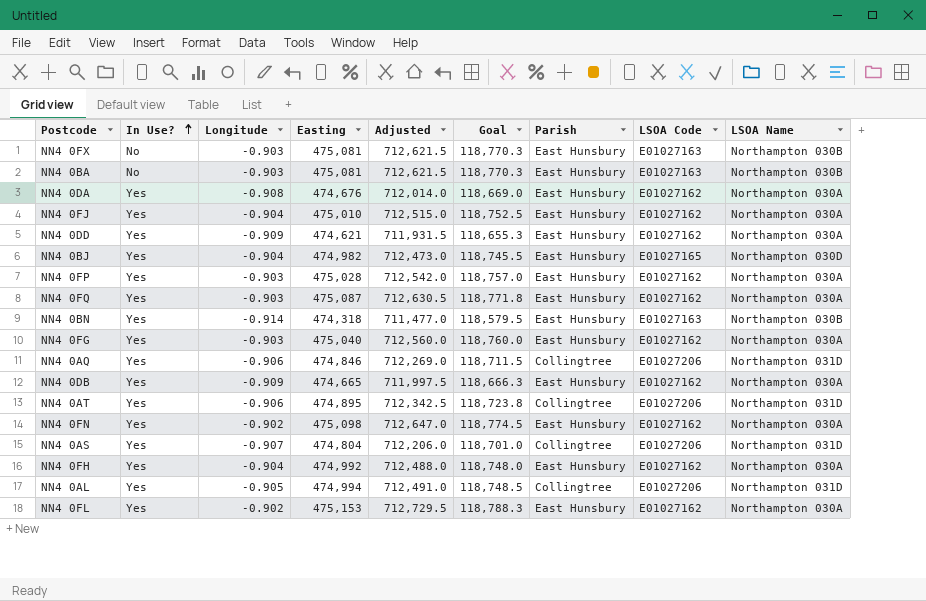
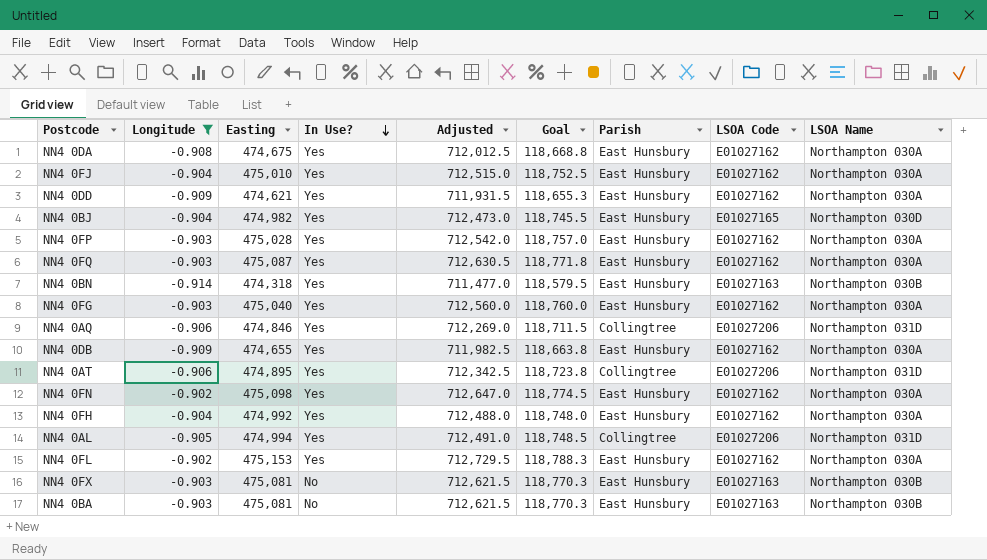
filter: none -> Longitude != -0.907
row order: In Use? ascending -> In Use? descending
column In Use? | position: 2 -> 4
NN4 0DA | Easting: 474,676 -> 474,675
NN4 0DA | Adjusted: 712,014.0 -> 712,012.5
NN4 0DA | Goal: 118,669.0 -> 118,668.8
NN4 0DB | Easting: 474,665 -> 474,655
NN4 0DB | Adjusted: 711,997.5 -> 711,982.5
NN4 0DB | Goal: 118,666.3 -> 118,663.8

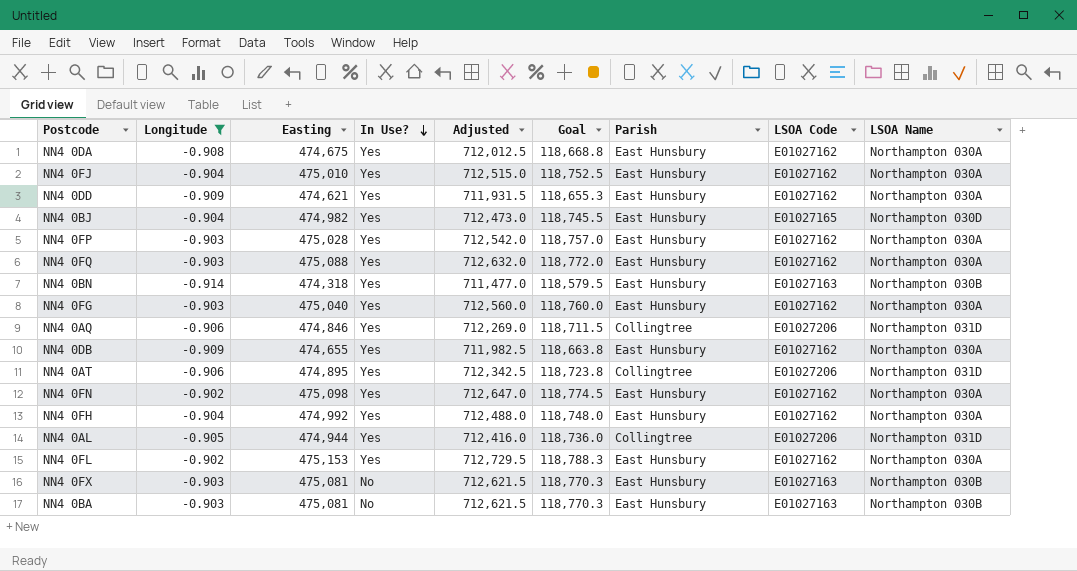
NN4 0FQ | Easting: 475,087 -> 475,088
NN4 0FQ | Adjusted: 712,630.5 -> 712,632.0
NN4 0FQ | Goal: 118,771.8 -> 118,772.0
NN4 0AL | Easting: 474,994 -> 474,944
NN4 0AL | Adjusted: 712,491.0 -> 712,416.0
NN4 0AL | Goal: 118,748.5 -> 118,736.0

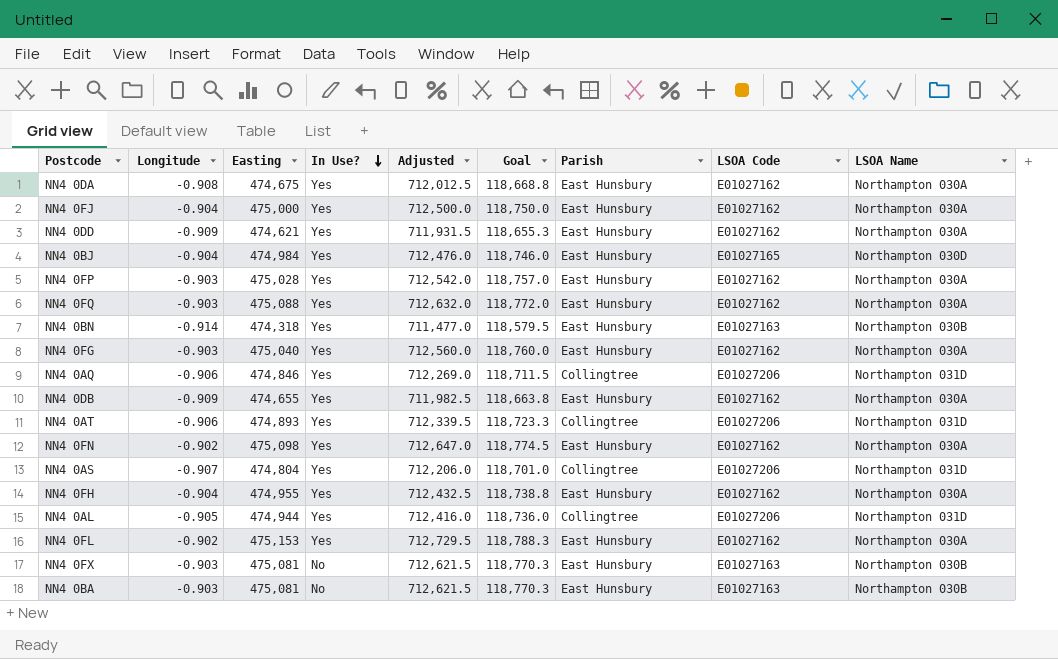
filter: Longitude != -0.907 -> none
NN4 0FJ | Easting: 475,010 -> 475,000
NN4 0FJ | Adjusted: 712,515.0 -> 712,500.0
NN4 0FJ | Goal: 118,752.5 -> 118,750.0
NN4 0BJ | Easting: 474,982 -> 474,984
NN4 0BJ | Adjusted: 712,473.0 -> 712,476.0
NN4 0BJ | Goal: 118,745.5 -> 118,746.0
NN4 0AT | Easting: 474,895 -> 474,893
NN4 0AT | Adjusted: 712,342.5 -> 712,339.5
NN4 0AT | Goal: 118,723.8 -> 118,723.3
NN4 0FH | Easting: 474,992 -> 474,955
NN4 0FH | Adjusted: 712,488.0 -> 712,432.5
NN4 0FH | Goal: 118,748.0 -> 118,738.8

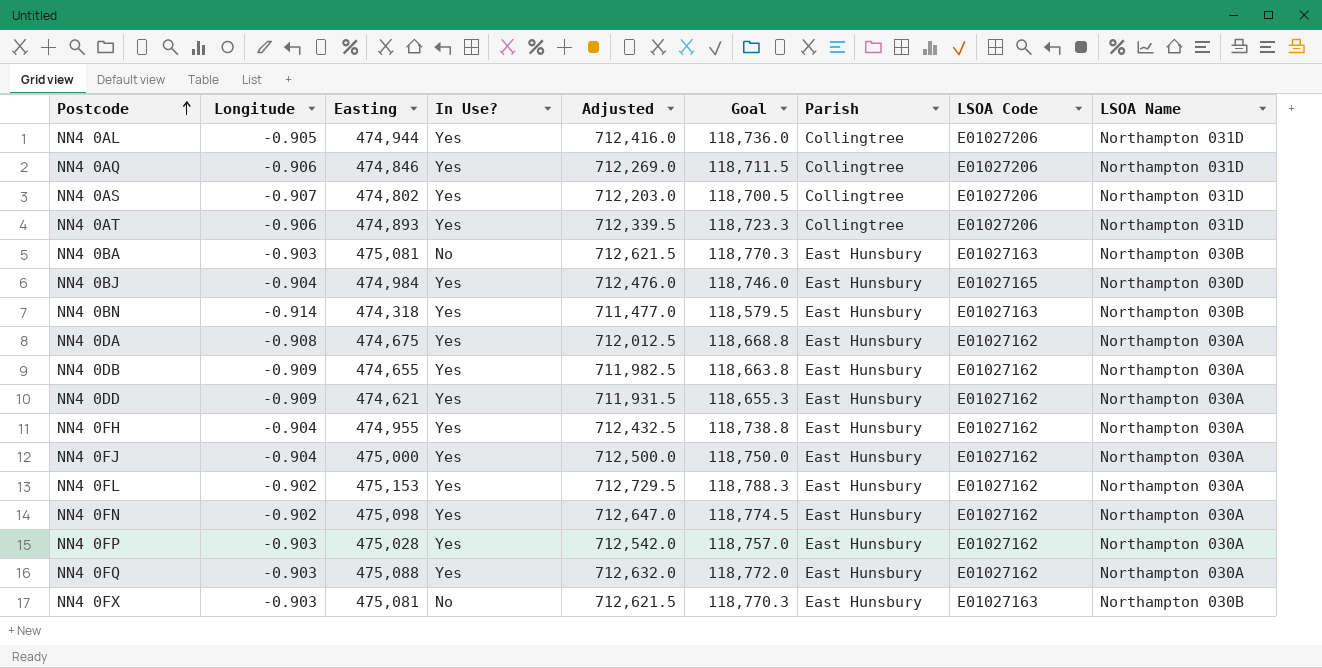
row order: In Use? descending -> Postcode ascending
row NN4 0FG: -0.903 | 475,040 | Yes | 712,560.0 | 118,760.0 | East Hunsbury | E01027162 | Northampton 030A -> none
NN4 0AS | Easting: 474,804 -> 474,802
NN4 0AS | Adjusted: 712,206.0 -> 712,203.0
NN4 0AS | Goal: 118,701.0 -> 118,700.5

